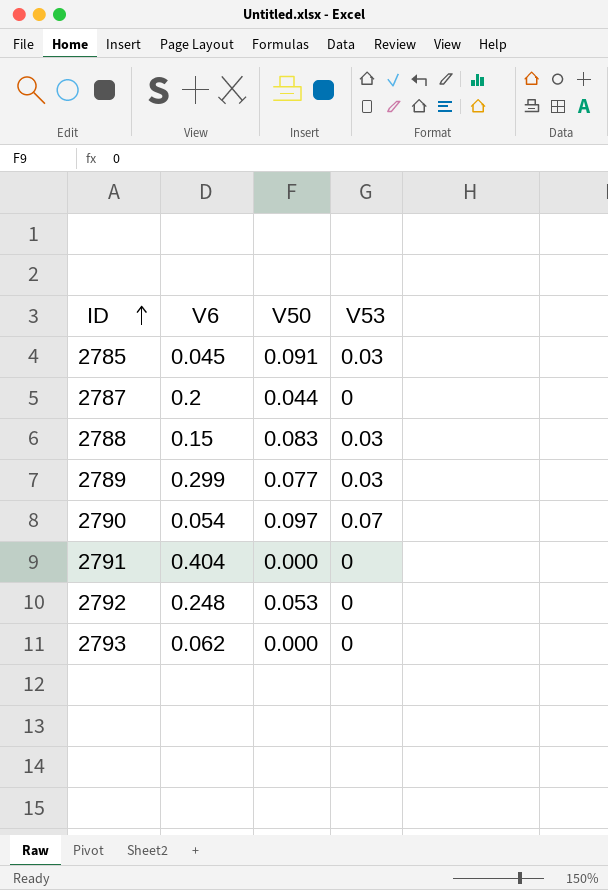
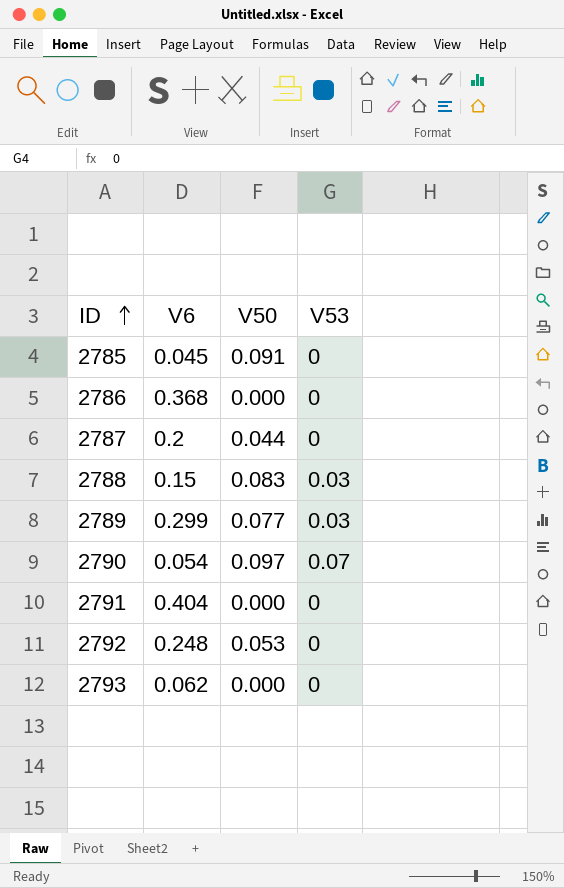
2785 | V53: 0.03 -> 0
row 2786: none -> 0.368 | 0.000 | 0

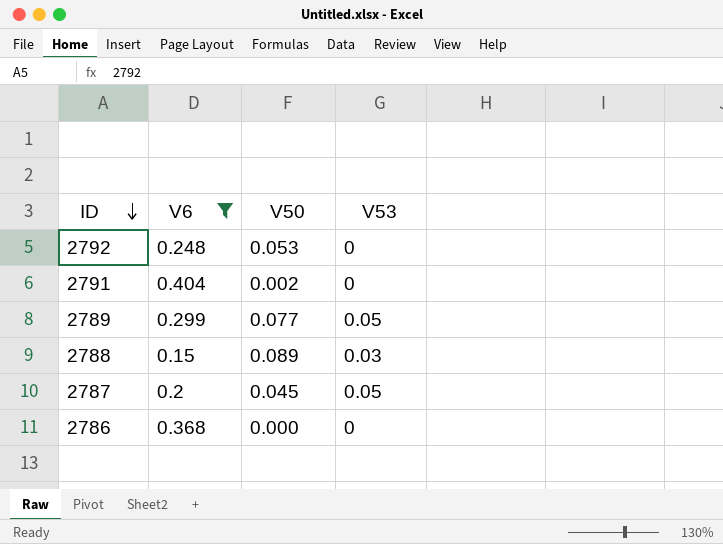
filter: none -> V6 >= 0.15
row order: ID ascending -> ID descending
2791 | V50: 0.000 -> 0.002
2789 | V53: 0.03 -> 0.05
2788 | V50: 0.083 -> 0.089
2787 | V50: 0.044 -> 0.045
2787 | V53: 0 -> 0.05

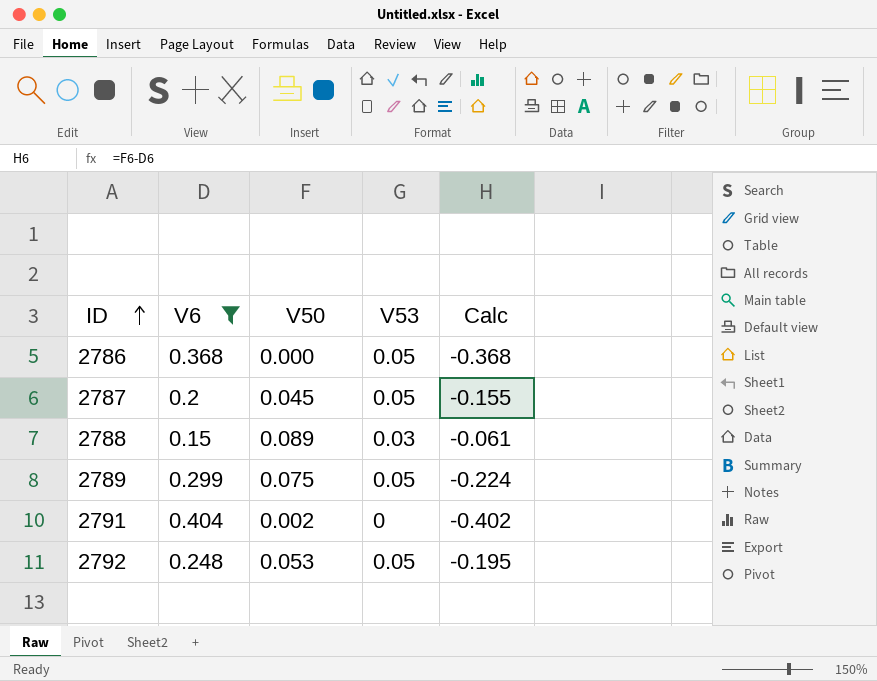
row order: ID descending -> ID ascending
column Calc | formula: none -> [V50] - [V6]
2786 | V53: 0 -> 0.05
2789 | V50: 0.077 -> 0.075
2792 | V53: 0 -> 0.05

